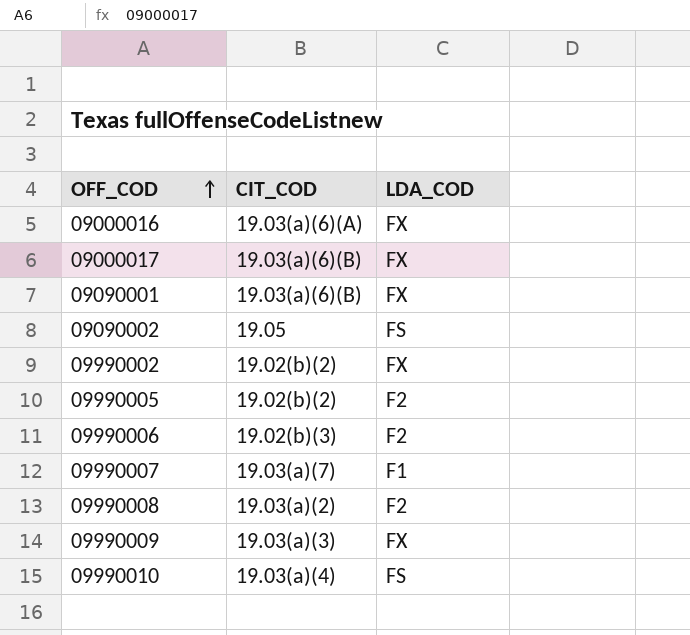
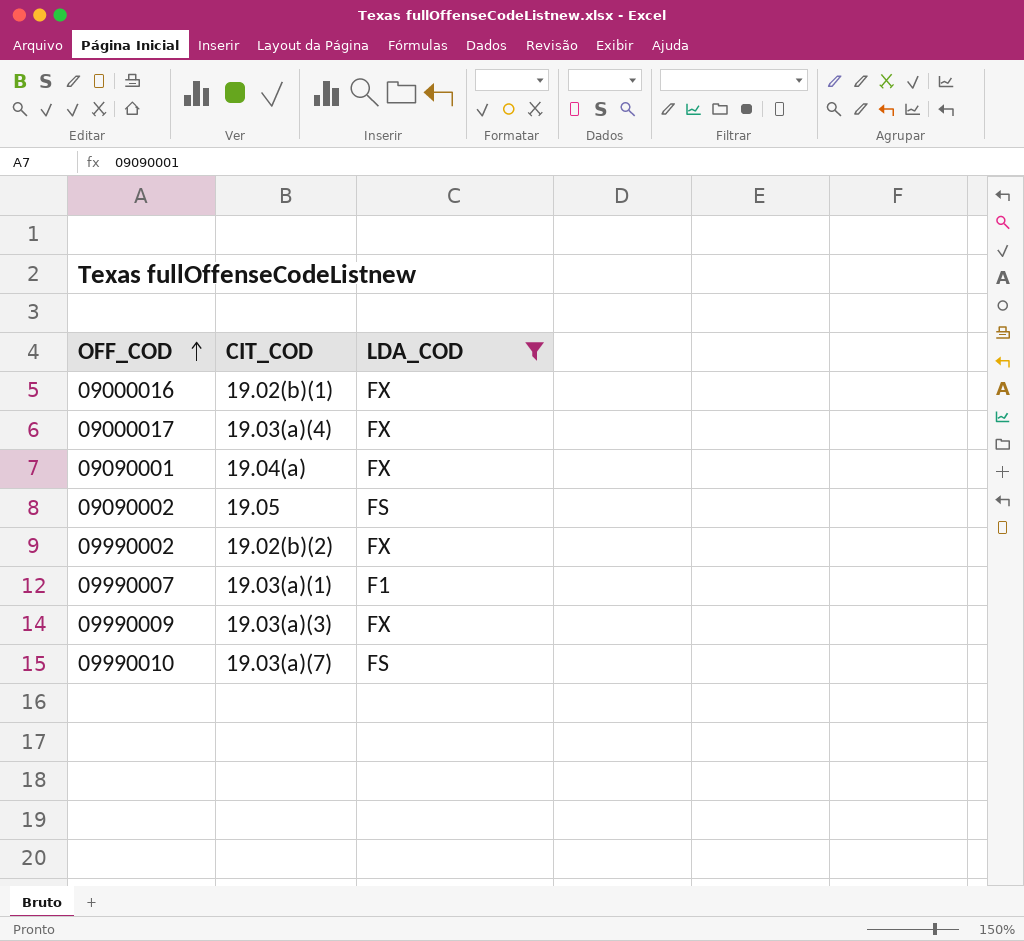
filter: none -> LDA_COD != F2
09000016 | CIT_COD: 19.03(a)(6)(A) -> 19.02(b)(1)
09000017 | CIT_COD: 19.03(a)(6)(B) -> 19.03(a)(4)
09090001 | CIT_COD: 19.03(a)(6)(B) -> 19.04(a)
09990007 | CIT_COD: 19.03(a)(7) -> 19.03(a)(1)
09990010 | CIT_COD: 19.03(a)(4) -> 19.03(a)(7)

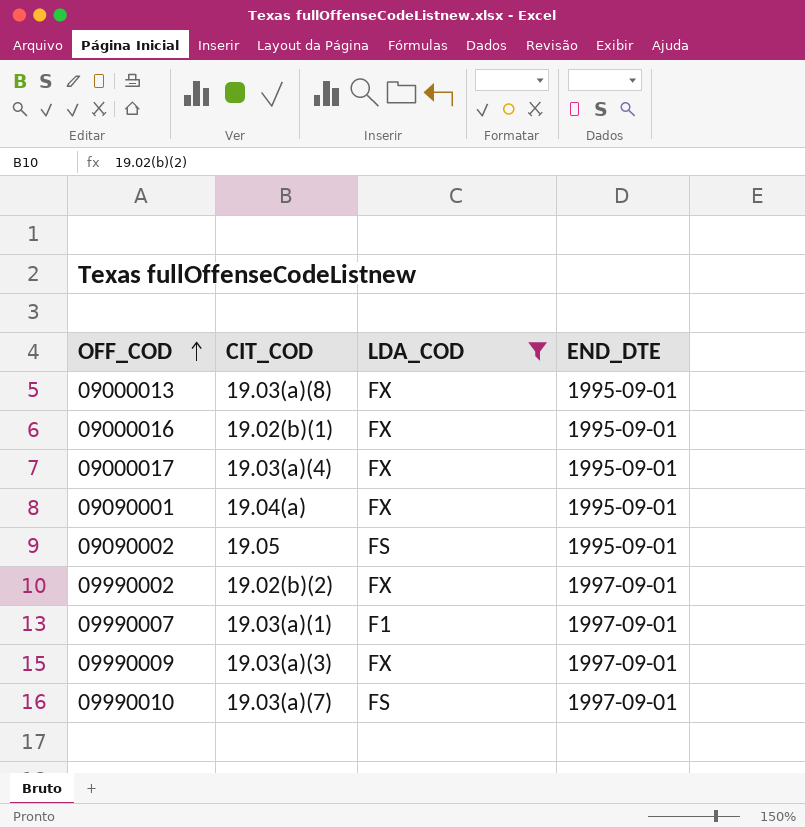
column END_DTE | position: none -> 4
row 09000013: none -> 19.03(a)(8) | FX | 1995-09-01

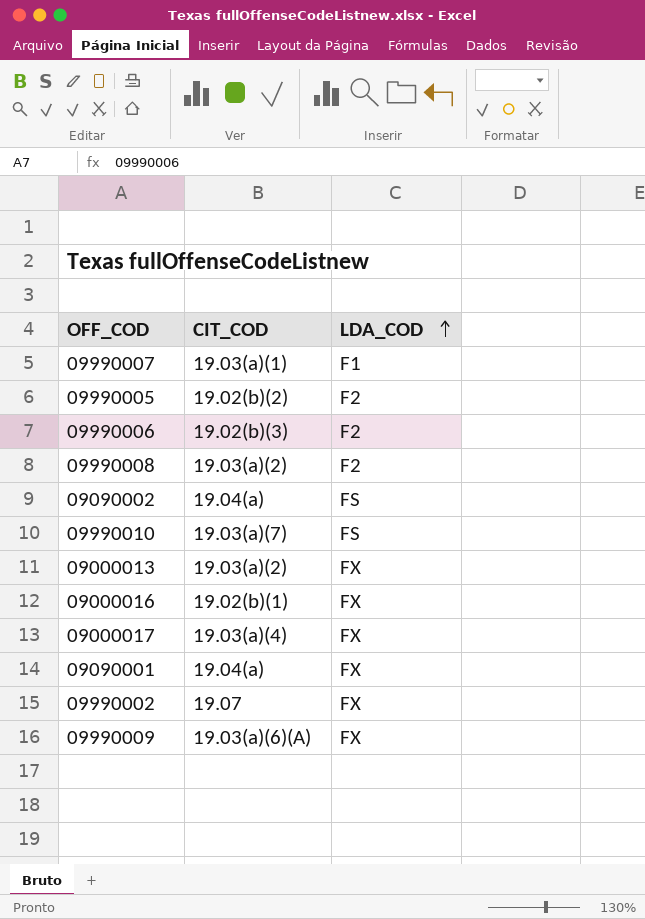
filter: LDA_COD != F2 -> none
row order: OFF_COD ascending -> LDA_COD ascending
column END_DTE | position: 4 -> none
09090002 | CIT_COD: 19.05 -> 19.04(a)
09000013 | CIT_COD: 19.03(a)(8) -> 19.03(a)(2)
09990002 | CIT_COD: 19.02(b)(2) -> 19.07
09990009 | CIT_COD: 19.03(a)(3) -> 19.03(a)(6)(A)

